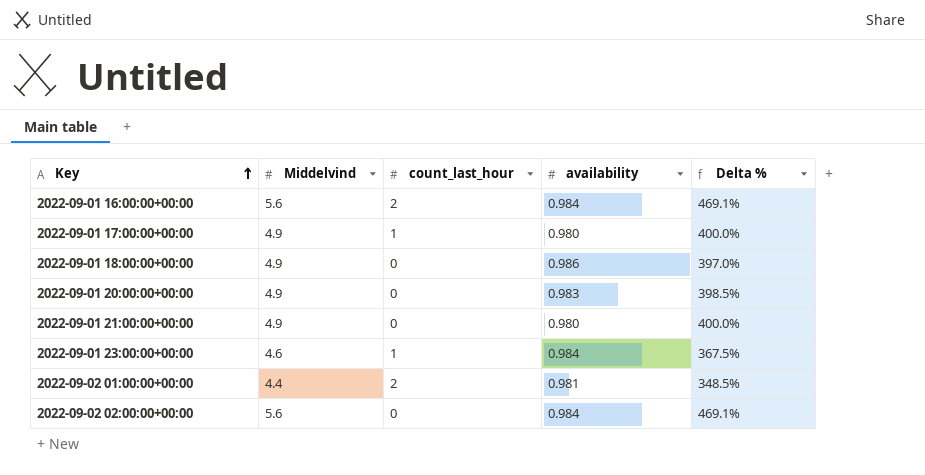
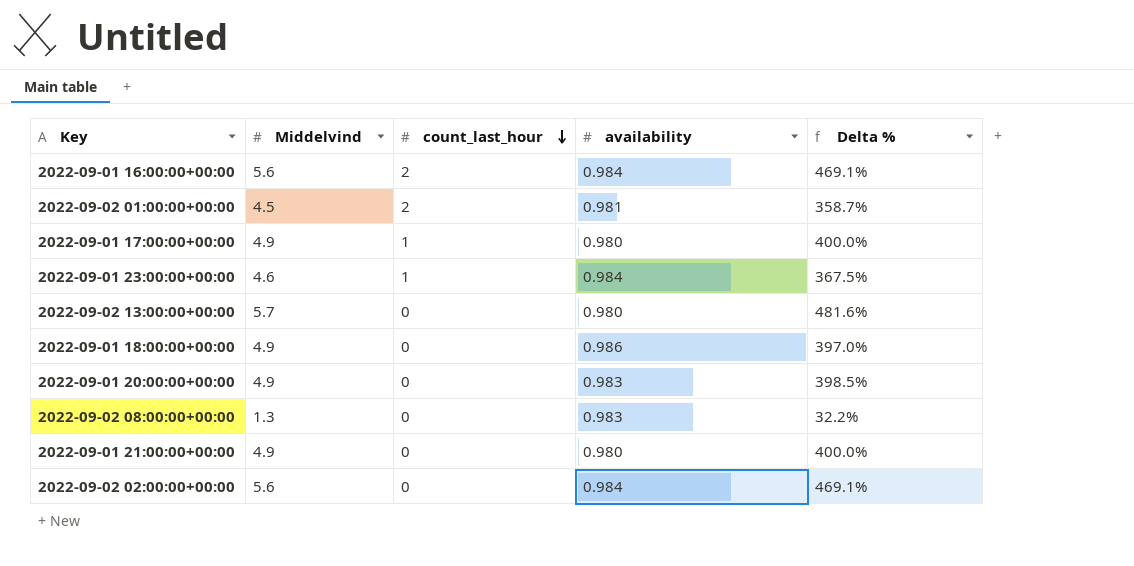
row order: Key ascending -> count_last_hour descending
2022-09-02 01:00:00+00:00 | Middelvind: 4.4 -> 4.5
2022-09-02 01:00:00+00:00 | Delta %: 348.5% -> 358.7%
row 2022-09-02 13:00:00+00:00: none -> 5.7 | 0 | 0.980 | 481.6%
row 2022-09-02 08:00:00+00:00: none -> 1.3 | 0 | 0.983 | 32.2%

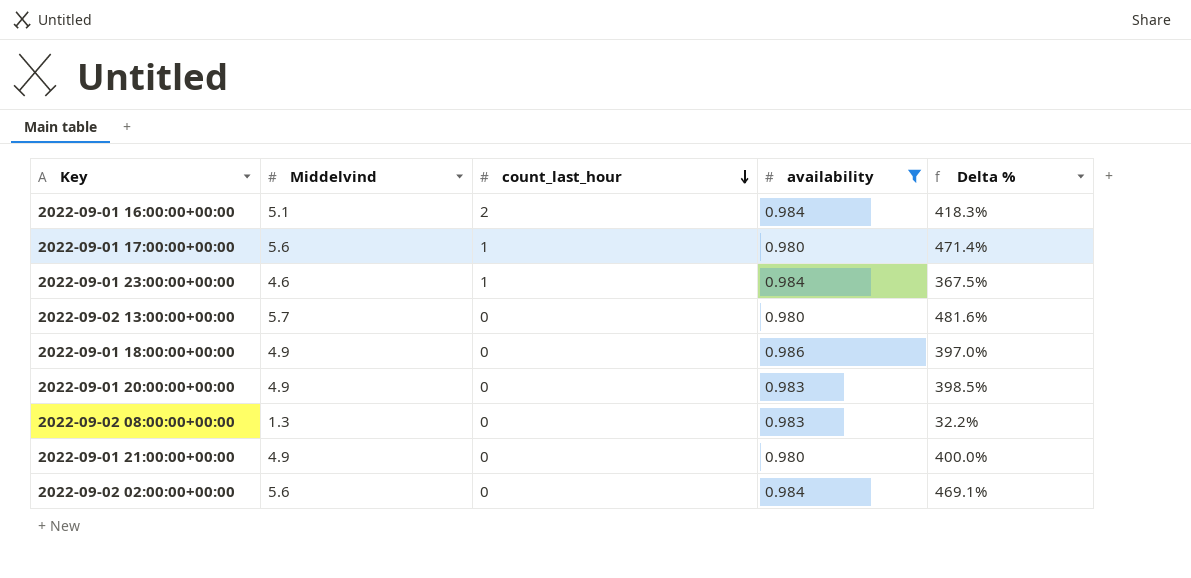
filter: none -> availability != 0.981
2022-09-01 16:00:00+00:00 | Middelvind: 5.6 -> 5.1
2022-09-01 16:00:00+00:00 | Delta %: 469.1% -> 418.3%
2022-09-01 17:00:00+00:00 | Middelvind: 4.9 -> 5.6
2022-09-01 17:00:00+00:00 | Delta %: 400.0% -> 471.4%

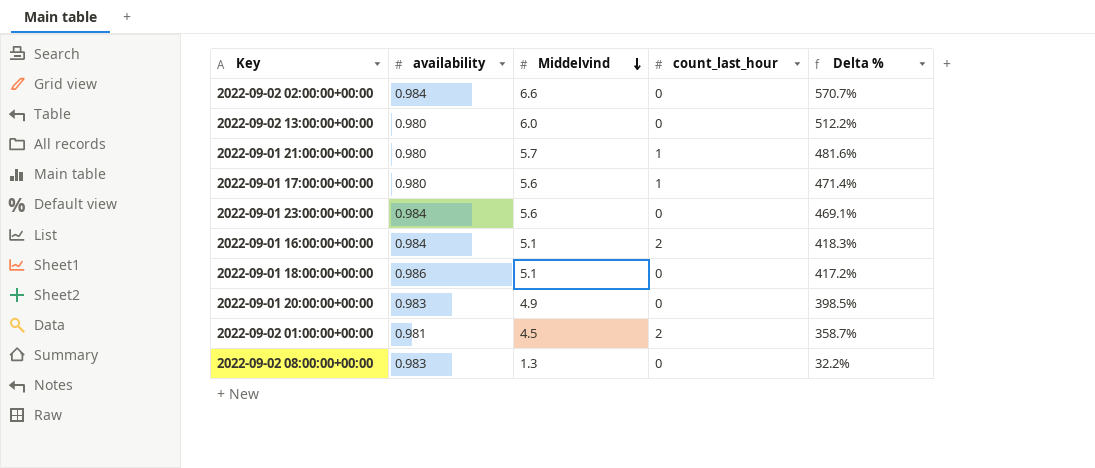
filter: availability != 0.981 -> none
row order: count_last_hour descending -> Middelvind descending
column availability | position: 4 -> 2
2022-09-02 02:00:00+00:00 | Middelvind: 5.6 -> 6.6
2022-09-02 02:00:00+00:00 | Delta %: 469.1% -> 570.7%
2022-09-02 13:00:00+00:00 | Middelvind: 5.7 -> 6.0
2022-09-02 13:00:00+00:00 | Delta %: 481.6% -> 512.2%
2022-09-01 21:00:00+00:00 | Middelvind: 4.9 -> 5.7
2022-09-01 21:00:00+00:00 | count_last_hour: 0 -> 1
2022-09-01 21:00:00+00:00 | Delta %: 400.0% -> 481.6%
2022-09-01 23:00:00+00:00 | Middelvind: 4.6 -> 5.6
2022-09-01 23:00:00+00:00 | count_last_hour: 1 -> 0
2022-09-01 23:00:00+00:00 | Delta %: 367.5% -> 469.1%
2022-09-01 18:00:00+00:00 | Middelvind: 4.9 -> 5.1
2022-09-01 18:00:00+00:00 | Delta %: 397.0% -> 417.2%

